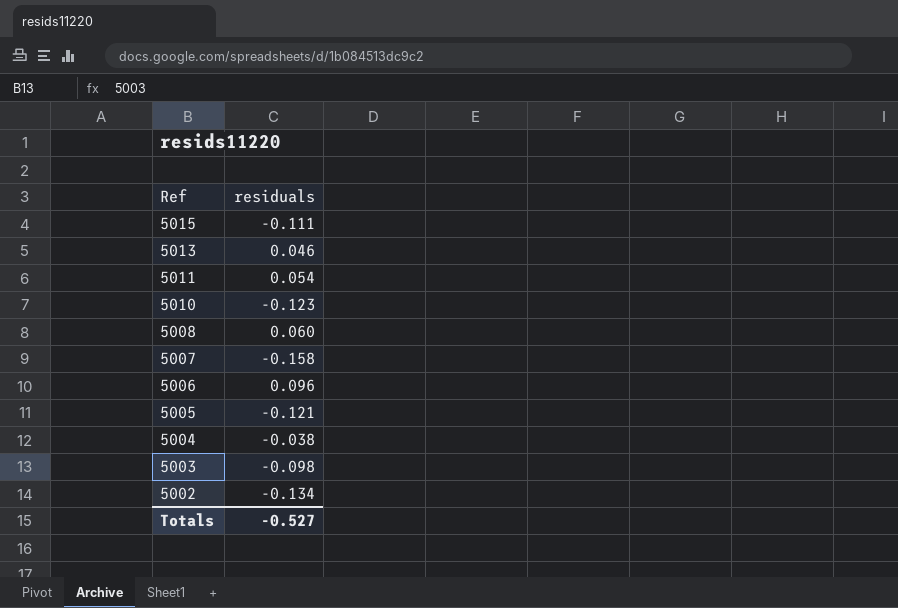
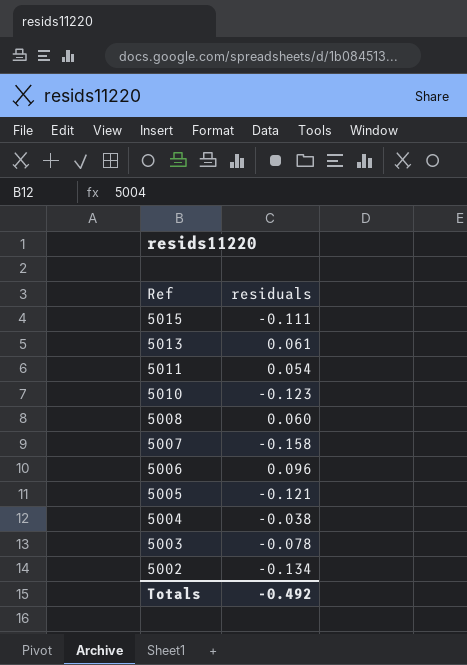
5013 | residuals: 0.046 -> 0.061
5003 | residuals: -0.098 -> -0.078
Totals | residuals: -0.527 -> -0.492

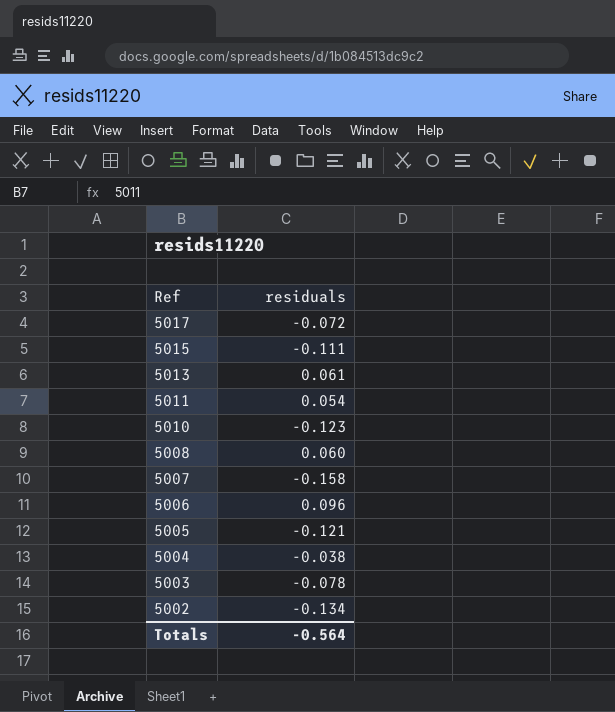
row 5017: none -> -0.072
Totals | residuals: -0.492 -> -0.564

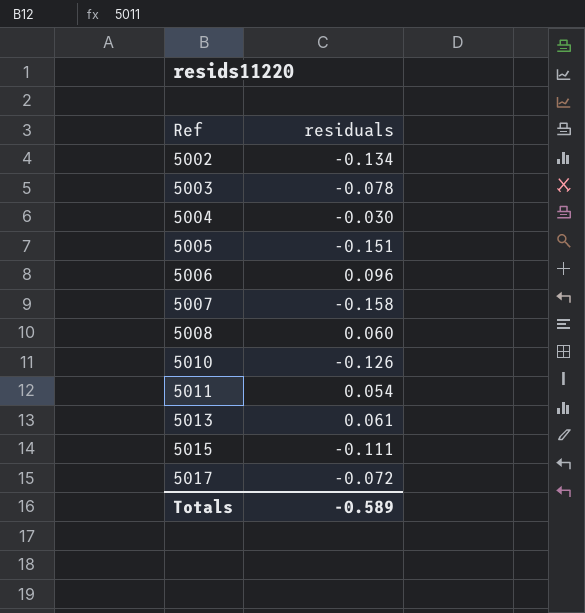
row order: Ref descending -> Ref ascending
5004 | residuals: -0.038 -> -0.030
5005 | residuals: -0.121 -> -0.151
5010 | residuals: -0.123 -> -0.126
Totals | residuals: -0.564 -> -0.589

